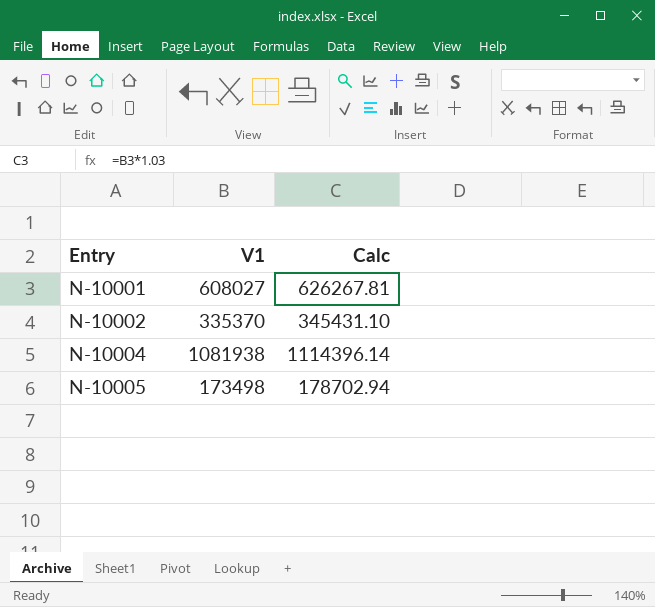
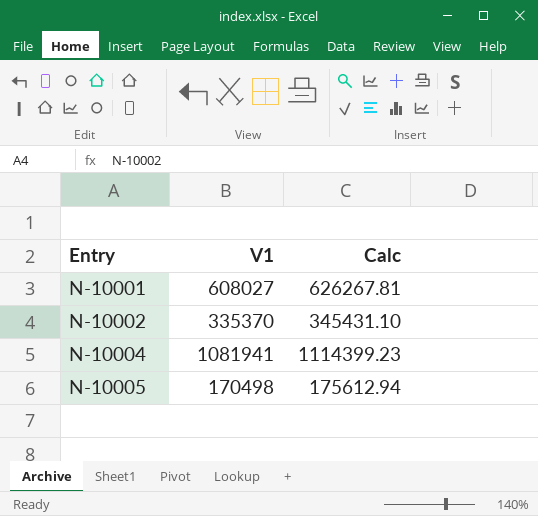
N-10004 | V1: 1081938 -> 1081941
N-10004 | Calc: 1114396.14 -> 1114399.23
N-10005 | V1: 173498 -> 170498
N-10005 | Calc: 178702.94 -> 175612.94

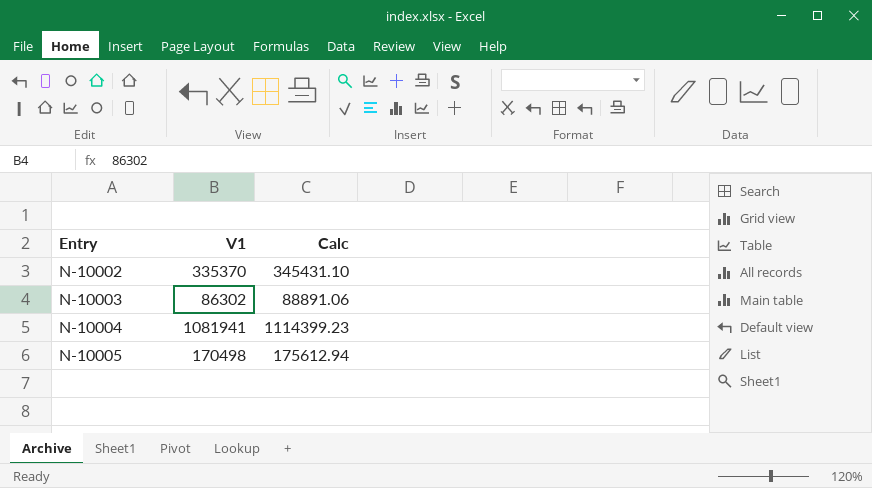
row N-10001: 608027 | 626267.81 -> none
row N-10003: none -> 86302 | 88891.06

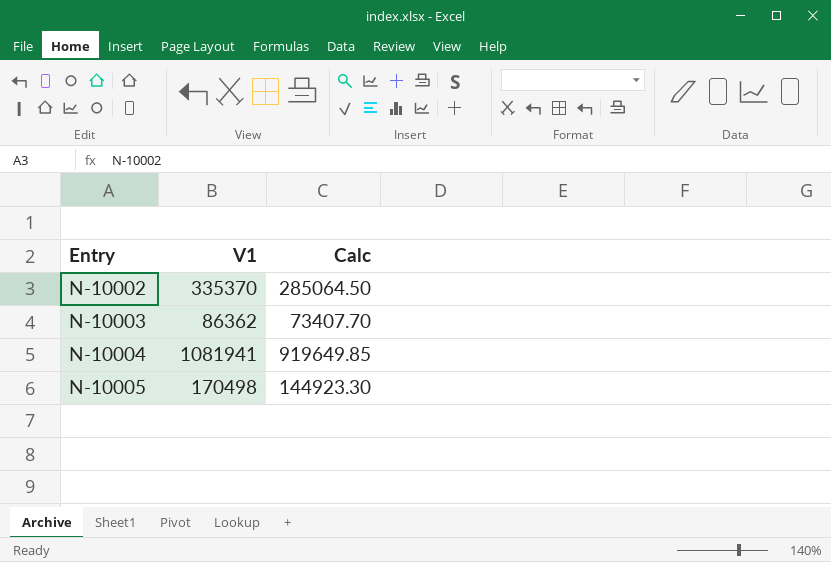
column Calc | formula: [V1] * 1.03 -> [V1] * 0.85
N-10003 | V1: 86302 -> 86362

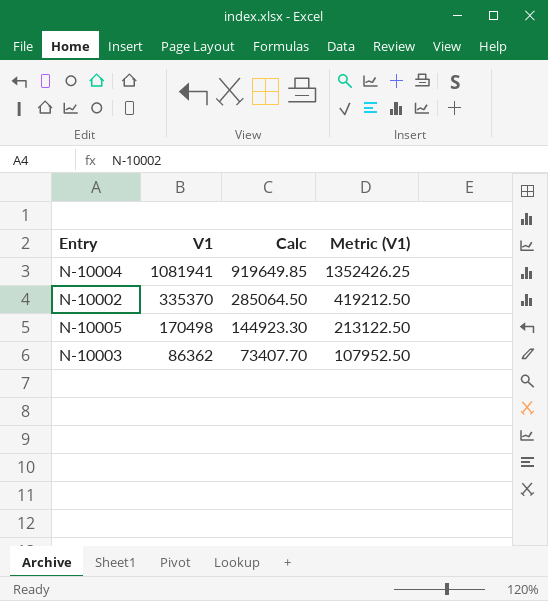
row order: Entry ascending -> V1 descending
column Metric (V1) | formula: none -> [V1] * 1.25

